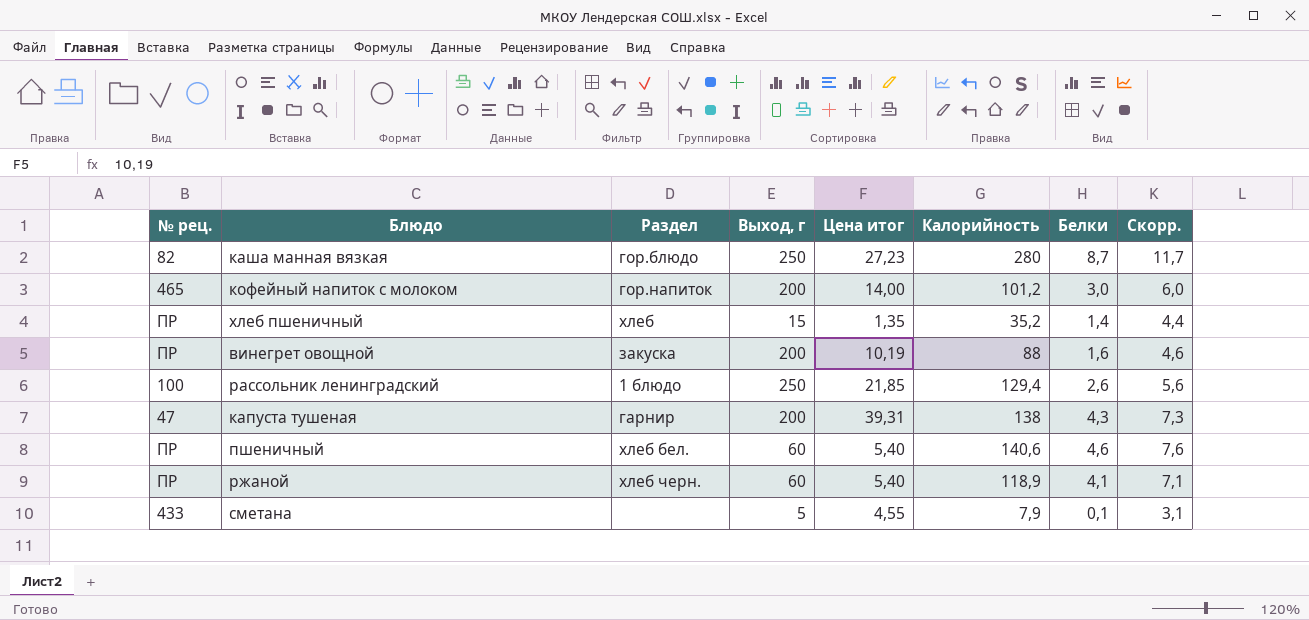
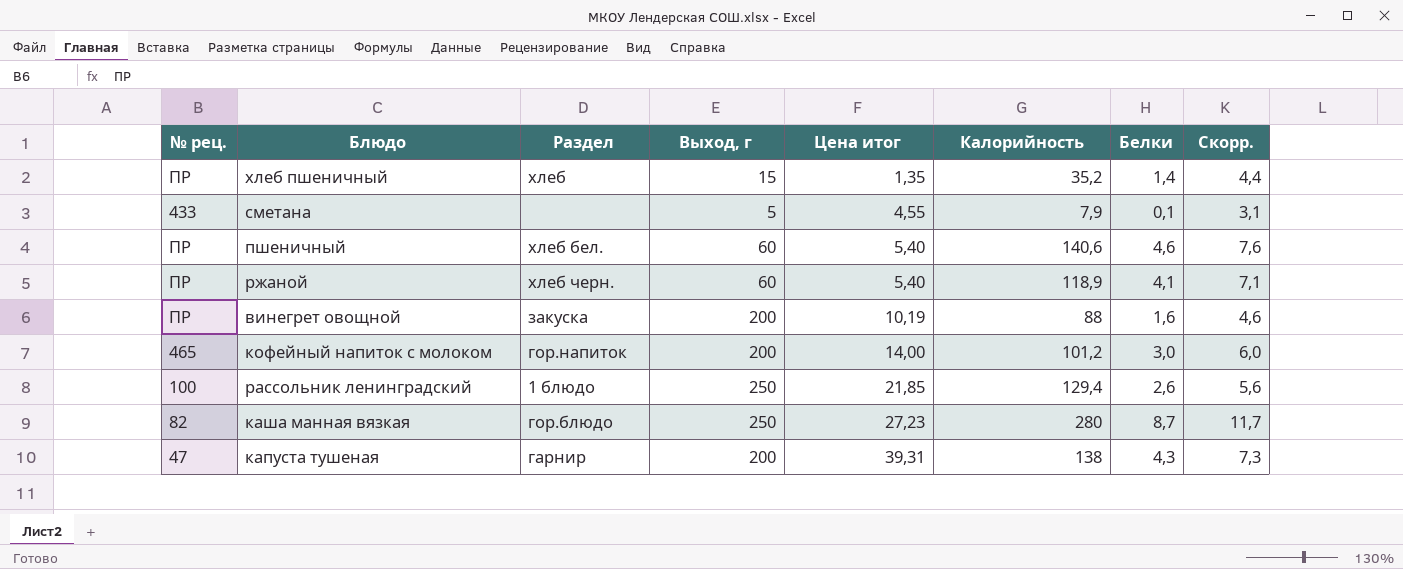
row order: none -> Цена итог ascending

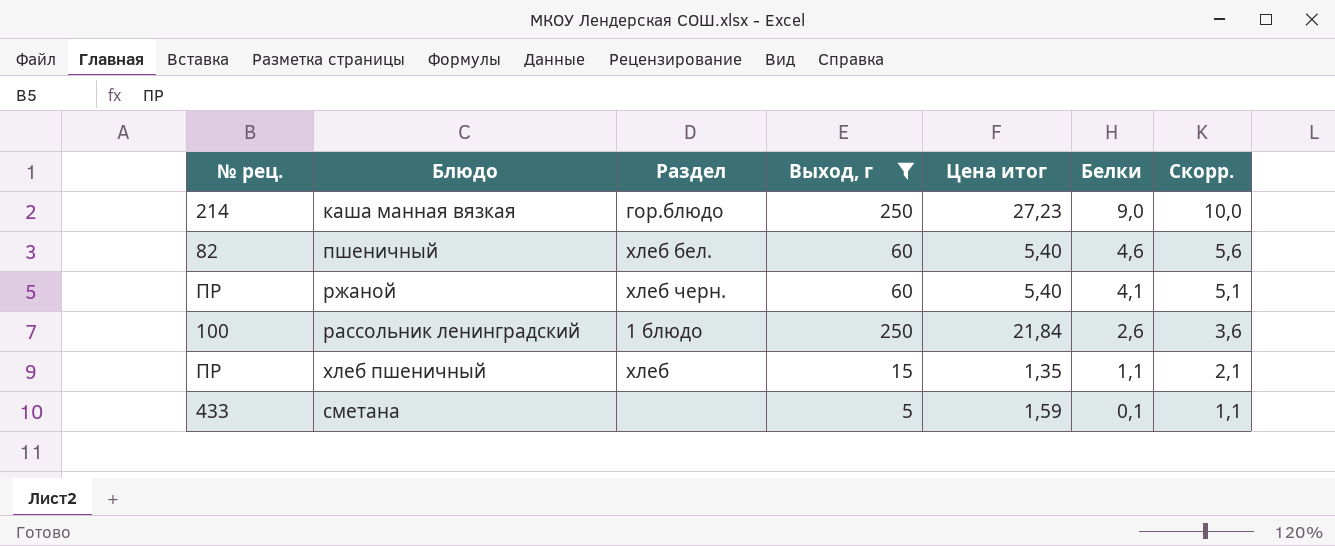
filter: none -> Выход, г != 200
row order: Цена итог ascending -> Белки descending
column Калорийность | position: 6 -> none
column Скорр. | formula: [Белки] + 3 -> [Белки] + 1
каша манная вязкая | № рец.: 82 -> 214
каша манная вязкая | Белки: 8,7 -> 9,0
пшеничный | № рец.: ПР -> 82
рассольник ленинградский | Цена итог: 21,85 -> 21,84
хлеб пшеничный | Белки: 1,4 -> 1,1
сметана | Цена итог: 4,55 -> 1,59

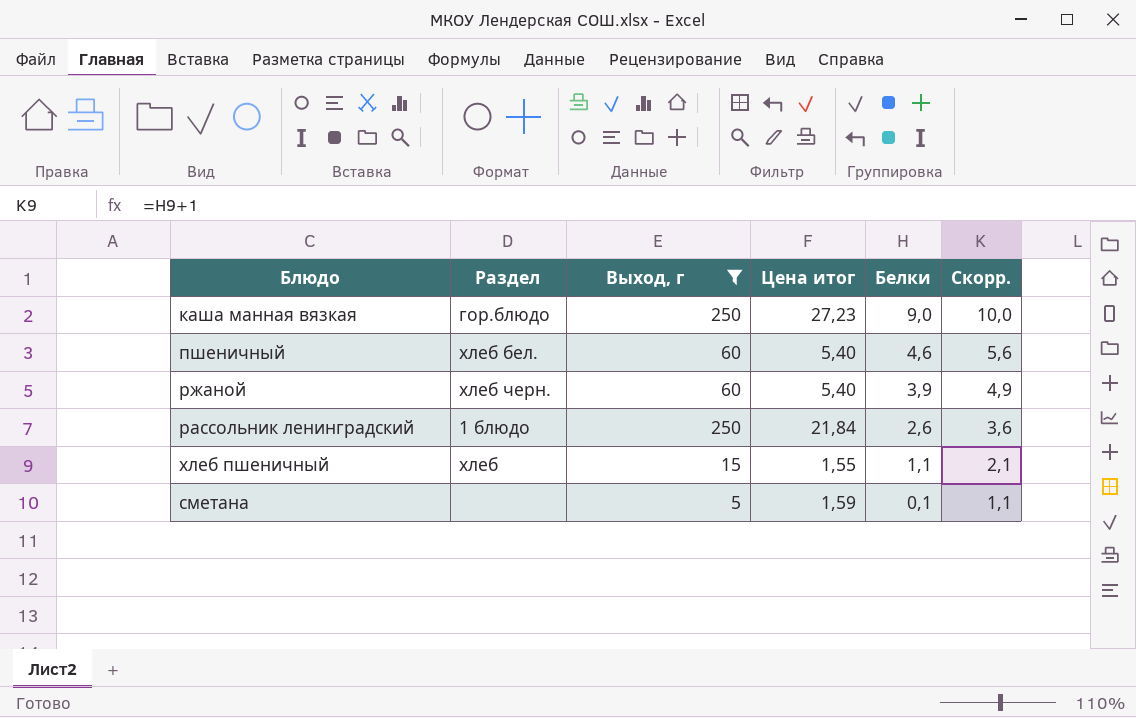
column № рец. | position: 1 -> none
ржаной | Белки: 4,1 -> 3,9
ржаной | Скорр.: 5,1 -> 4,9
хлеб пшеничный | Цена итог: 1,35 -> 1,55

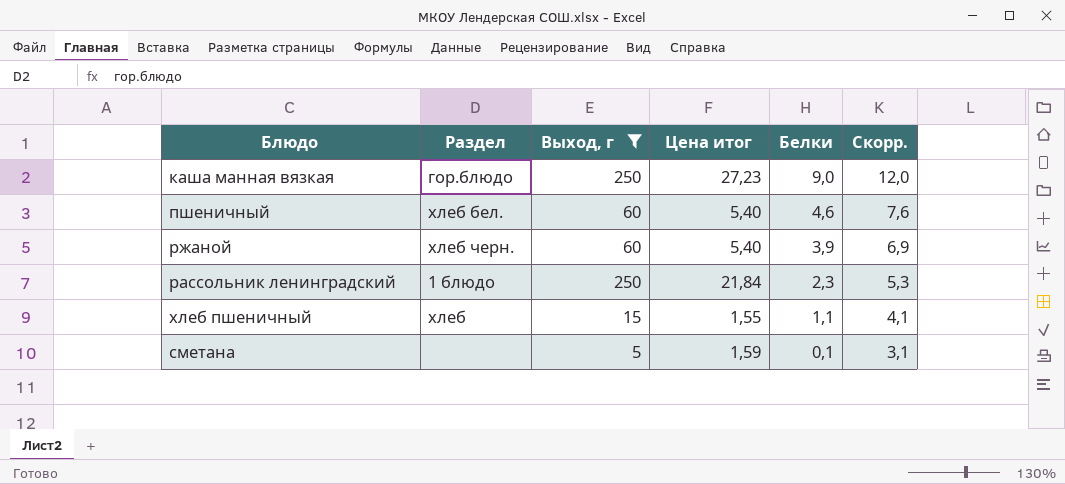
column Скорр. | formula: [Белки] + 1 -> [Белки] + 3
рассольник ленинградский | Белки: 2,6 -> 2,3

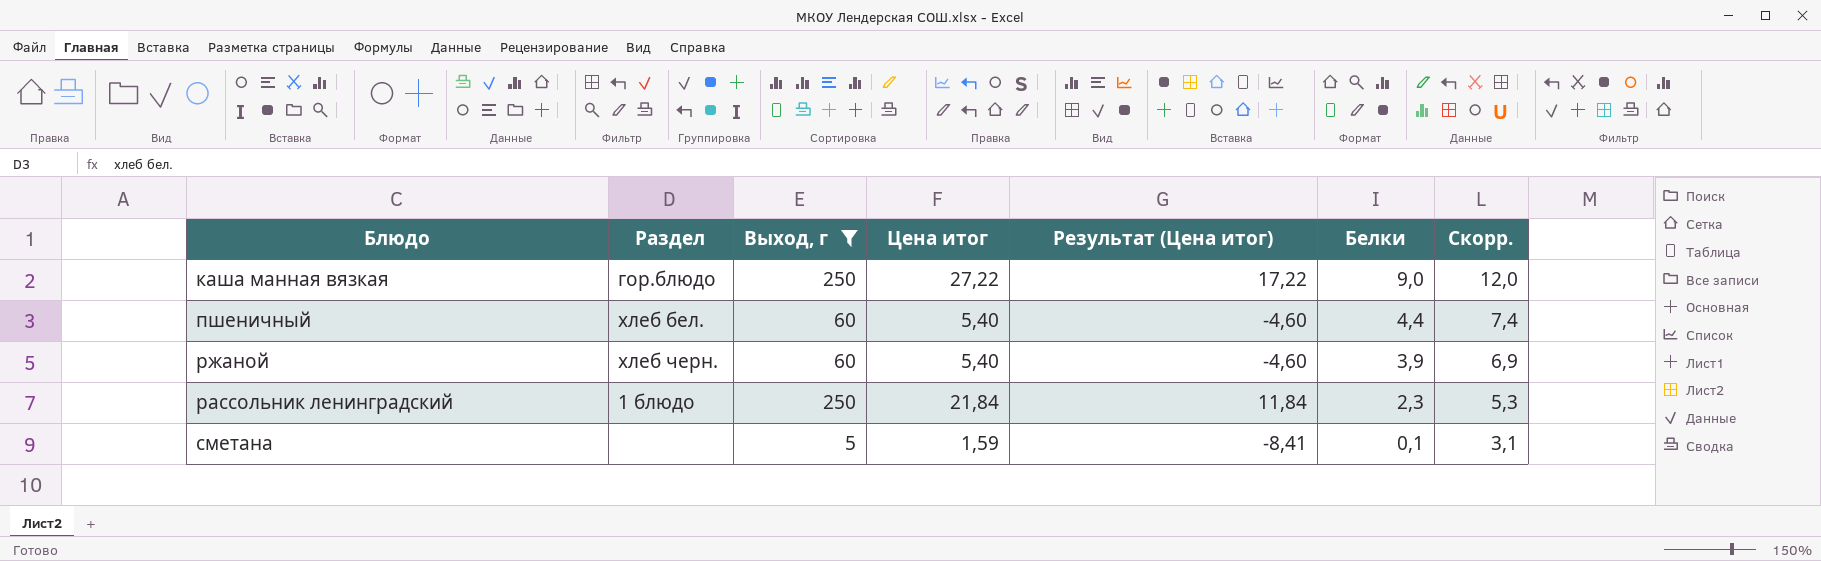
column Результат (Цена итог) | formula: none -> [Цена итог] - 10
row хлеб пшеничный: хлеб | 15 | 1,55 | 1,1 | 4,1 -> none
каша манная вязкая | Цена итог: 27,23 -> 27,22
пшеничный | Белки: 4,6 -> 4,4
пшеничный | Скорр.: 7,6 -> 7,4

